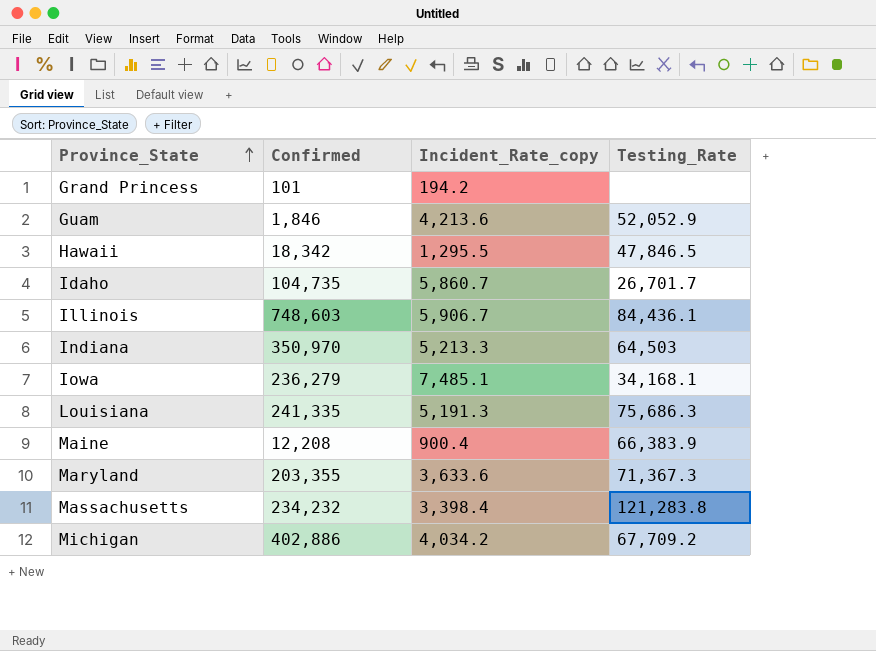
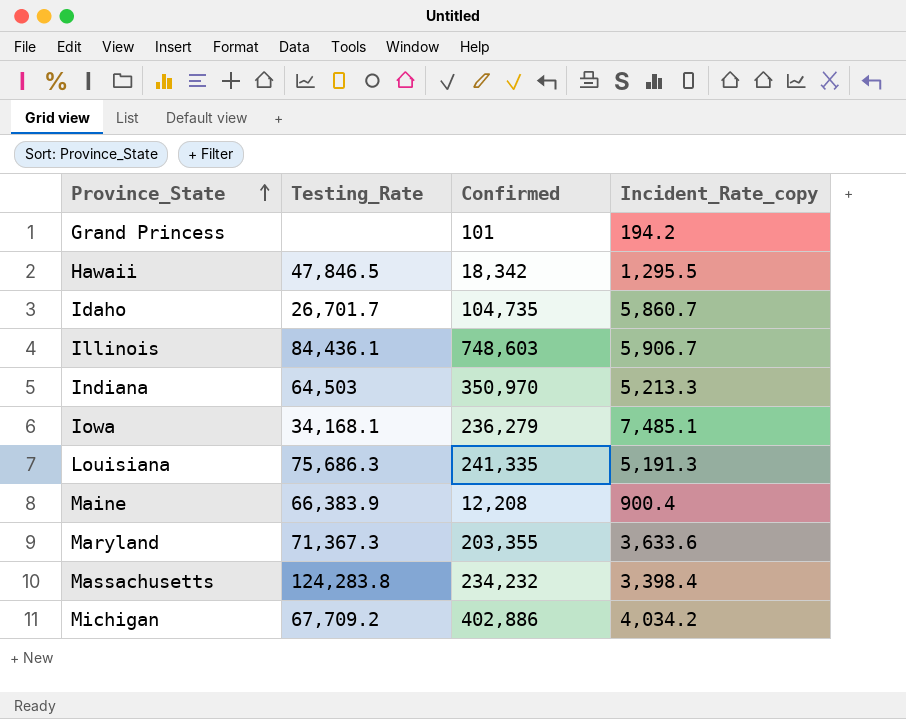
column Testing_Rate | position: 4 -> 2
row Guam: 1,846 | 4,213.6 | 52,052.9 -> none
Massachusetts | Testing_Rate: 121,283.8 -> 124,283.8

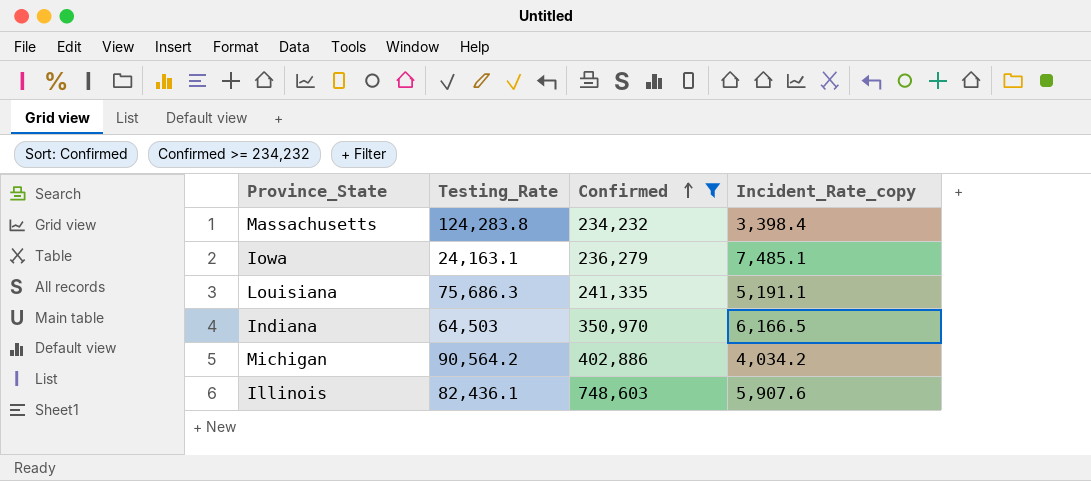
filter: none -> Confirmed >= 234,232
row order: Province_State ascending -> Confirmed ascending
Iowa | Testing_Rate: 34,168.1 -> 24,163.1
Louisiana | Incident_Rate_copy: 5,191.3 -> 5,191.1
Indiana | Incident_Rate_copy: 5,213.3 -> 6,166.5
Michigan | Testing_Rate: 67,709.2 -> 90,564.2
Illinois | Testing_Rate: 84,436.1 -> 82,436.1
Illinois | Incident_Rate_copy: 5,906.7 -> 5,907.6

